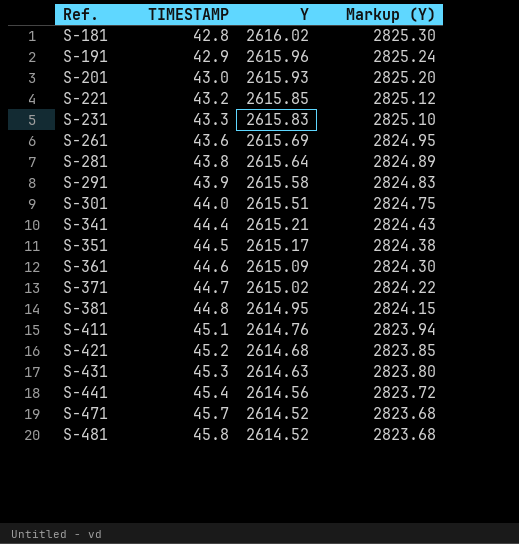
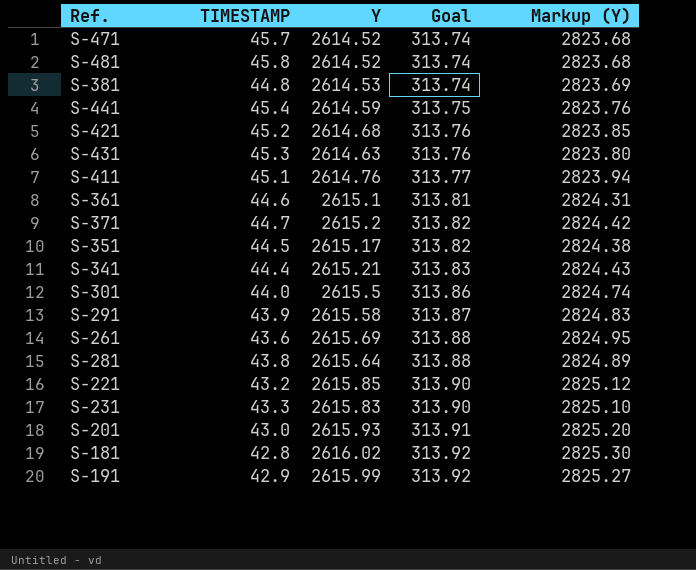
row order: Ref. ascending -> Goal ascending
column Goal | formula: none -> [Y] * 0.12
S-381 | Y: 2614.95 -> 2614.53
S-381 | Markup (Y): 2824.15 -> 2823.69
S-441 | Y: 2614.56 -> 2614.59
S-441 | Markup (Y): 2823.72 -> 2823.76
S-361 | Y: 2615.09 -> 2615.1
S-361 | Markup (Y): 2824.30 -> 2824.31
S-371 | Y: 2615.02 -> 2615.2
S-371 | Markup (Y): 2824.22 -> 2824.42
S-301 | Y: 2615.51 -> 2615.5
S-301 | Markup (Y): 2824.75 -> 2824.74
S-191 | Y: 2615.96 -> 2615.99
S-191 | Markup (Y): 2825.24 -> 2825.27

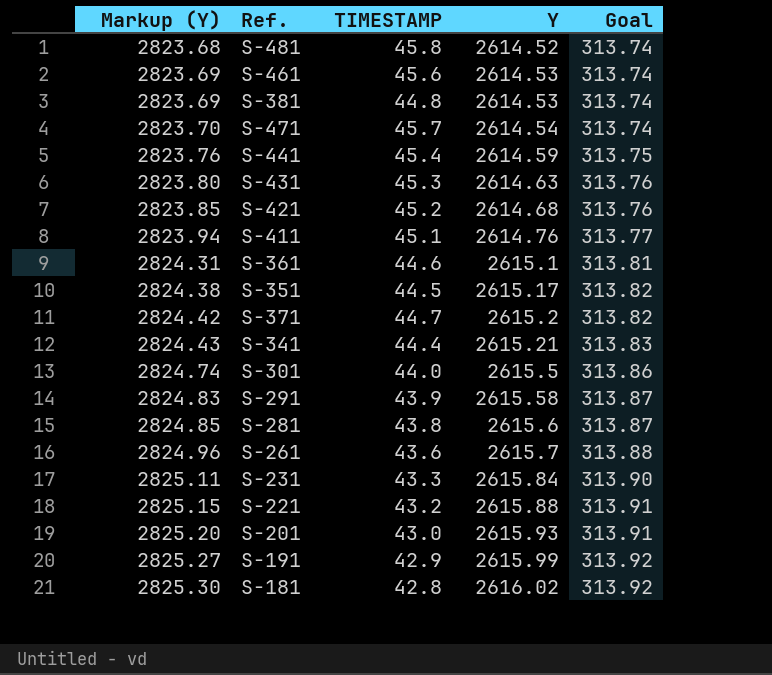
row order: Goal ascending -> Markup (Y) ascending
column Markup (Y) | position: 5 -> 1
row S-461: none -> 2823.69 | 45.6 | 2614.53 | 313.74
S-471 | Markup (Y): 2823.68 -> 2823.70
S-471 | Y: 2614.52 -> 2614.54
S-281 | Markup (Y): 2824.89 -> 2824.85
S-281 | Y: 2615.64 -> 2615.6
S-281 | Goal: 313.88 -> 313.87
S-261 | Markup (Y): 2824.95 -> 2824.96
S-261 | Y: 2615.69 -> 2615.7
S-231 | Markup (Y): 2825.10 -> 2825.11
S-231 | Y: 2615.83 -> 2615.84
S-221 | Markup (Y): 2825.12 -> 2825.15
S-221 | Y: 2615.85 -> 2615.88
S-221 | Goal: 313.90 -> 313.91

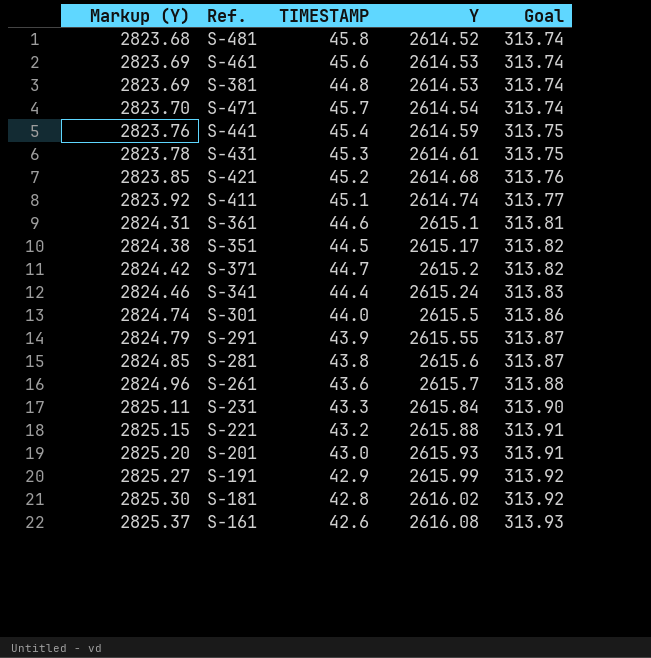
S-431 | Markup (Y): 2823.80 -> 2823.78
S-431 | Y: 2614.63 -> 2614.61
S-431 | Goal: 313.76 -> 313.75
S-411 | Markup (Y): 2823.94 -> 2823.92
S-411 | Y: 2614.76 -> 2614.74
S-341 | Markup (Y): 2824.43 -> 2824.46
S-341 | Y: 2615.21 -> 2615.24
S-291 | Markup (Y): 2824.83 -> 2824.79
S-291 | Y: 2615.58 -> 2615.55
row S-161: none -> 2825.37 | 42.6 | 2616.08 | 313.93

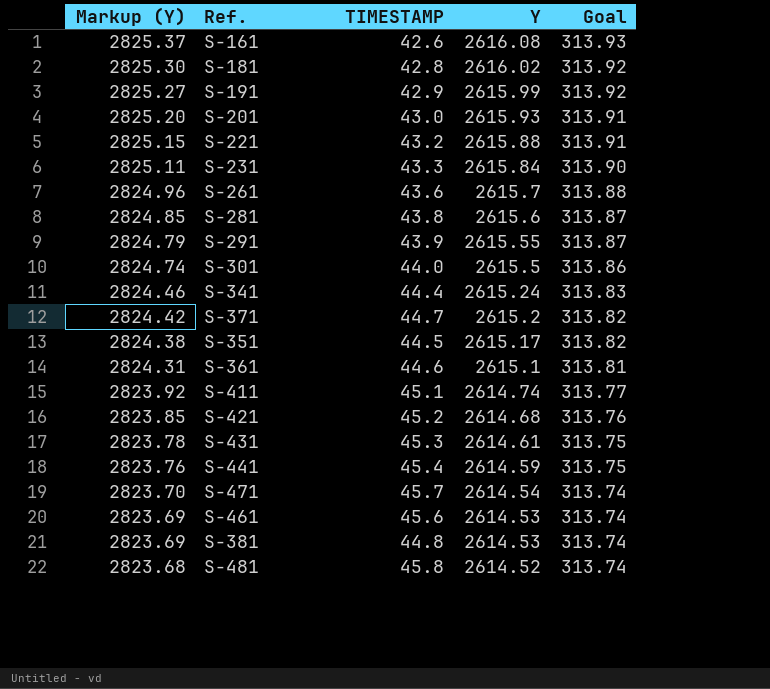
row order: Markup (Y) ascending -> Markup (Y) descending

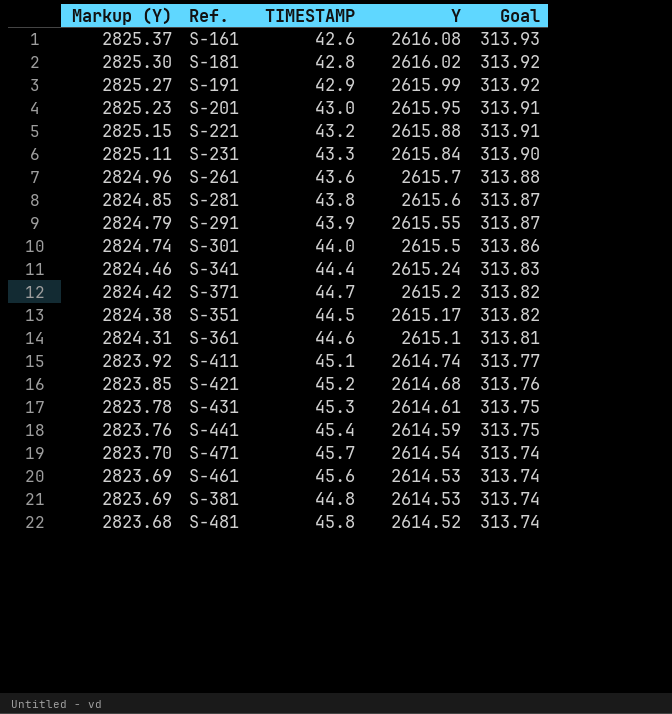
S-201 | Markup (Y): 2825.20 -> 2825.23
S-201 | Y: 2615.93 -> 2615.95

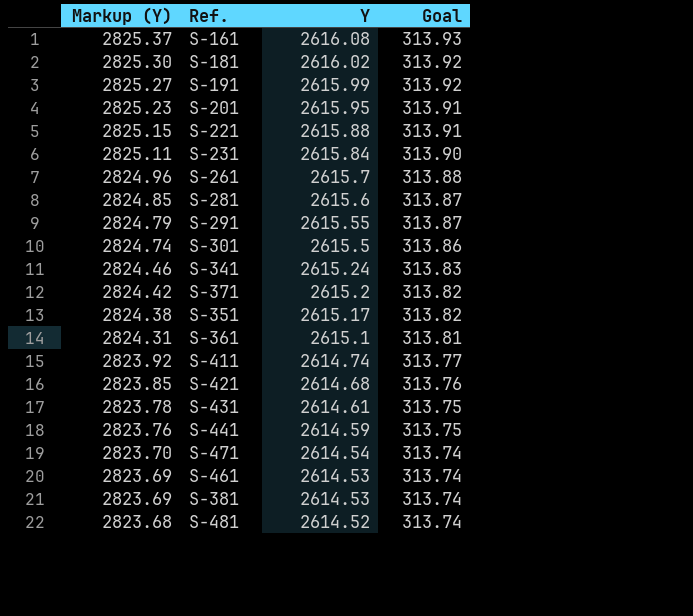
column TIMESTAMP | position: 3 -> none

